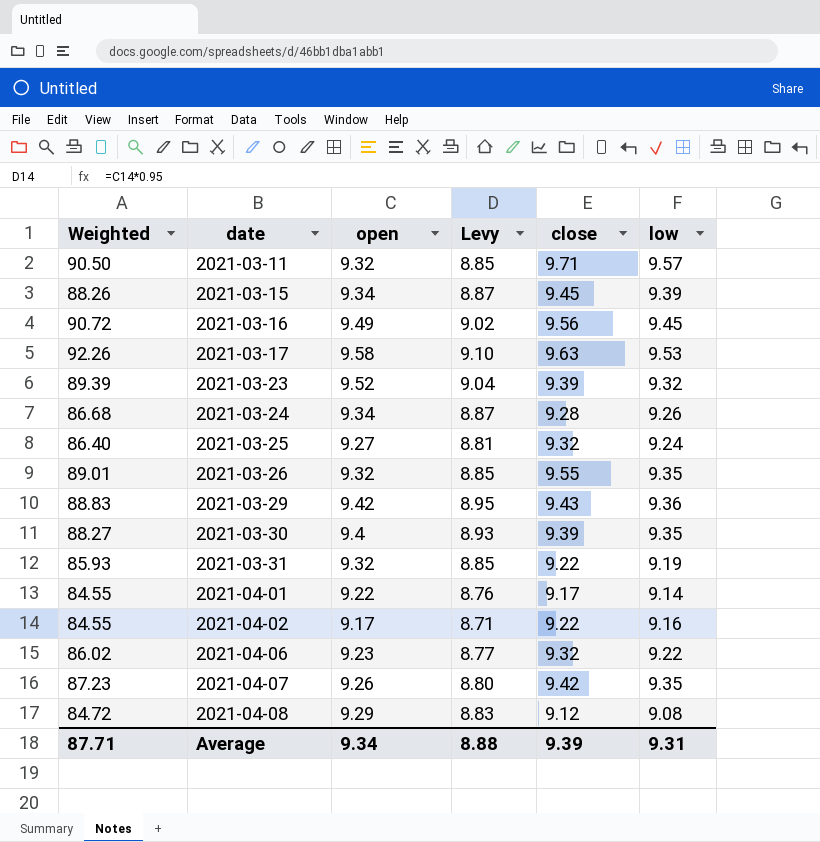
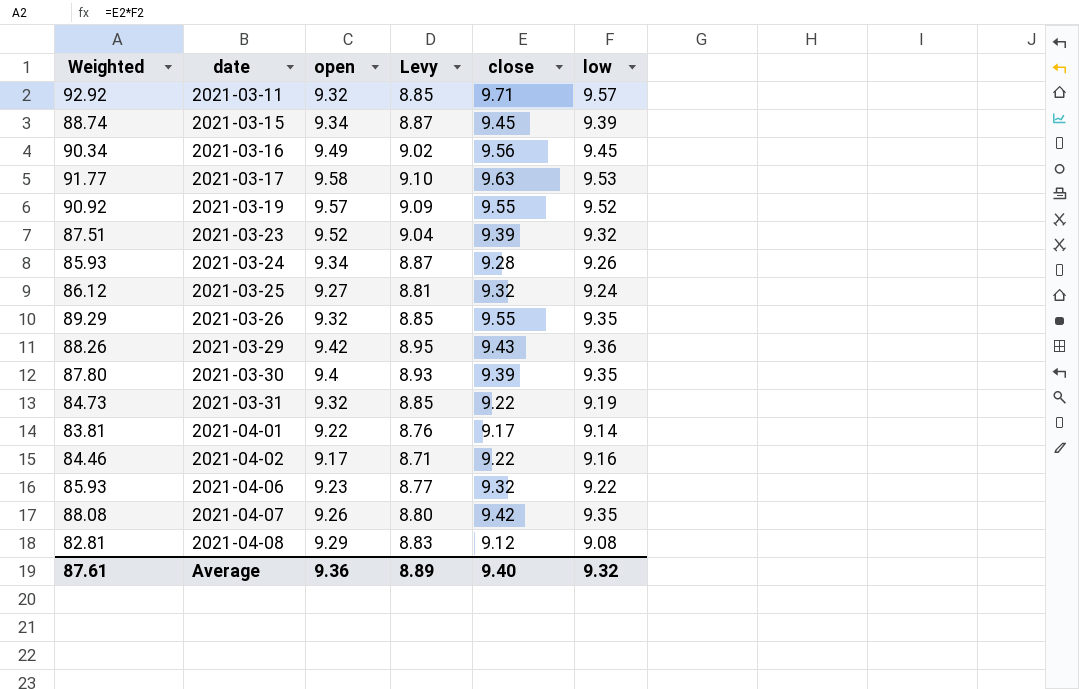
column Weighted | formula: [open] * [close] -> [close] * [low]
row 2021-03-19: none -> 90.92 | 9.57 | 9.09 | 9.55 | 9.52
Average | Weighted: 87.71 -> 87.61
Average | open: 9.34 -> 9.36
Average | Levy: 8.88 -> 8.89
Average | close: 9.39 -> 9.40
Average | low: 9.31 -> 9.32

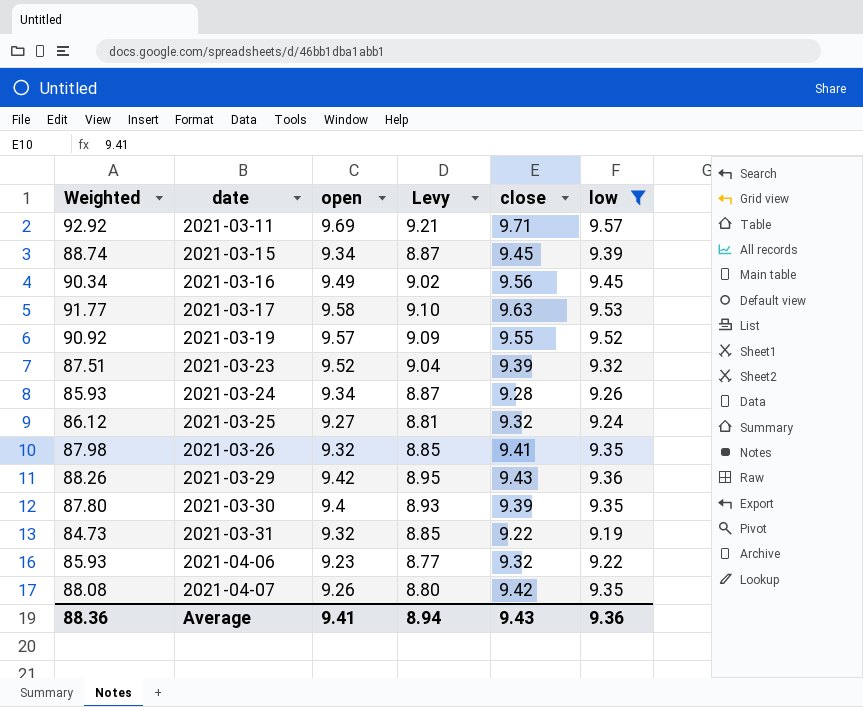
filter: none -> low >= 9.19
2021-03-11 | open: 9.32 -> 9.69
2021-03-11 | Levy: 8.85 -> 9.21
2021-03-26 | Weighted: 89.29 -> 87.98
2021-03-26 | close: 9.55 -> 9.41
Average | Weighted: 87.61 -> 88.36
Average | open: 9.36 -> 9.41
Average | Levy: 8.89 -> 8.94
Average | close: 9.40 -> 9.43
Average | low: 9.32 -> 9.36

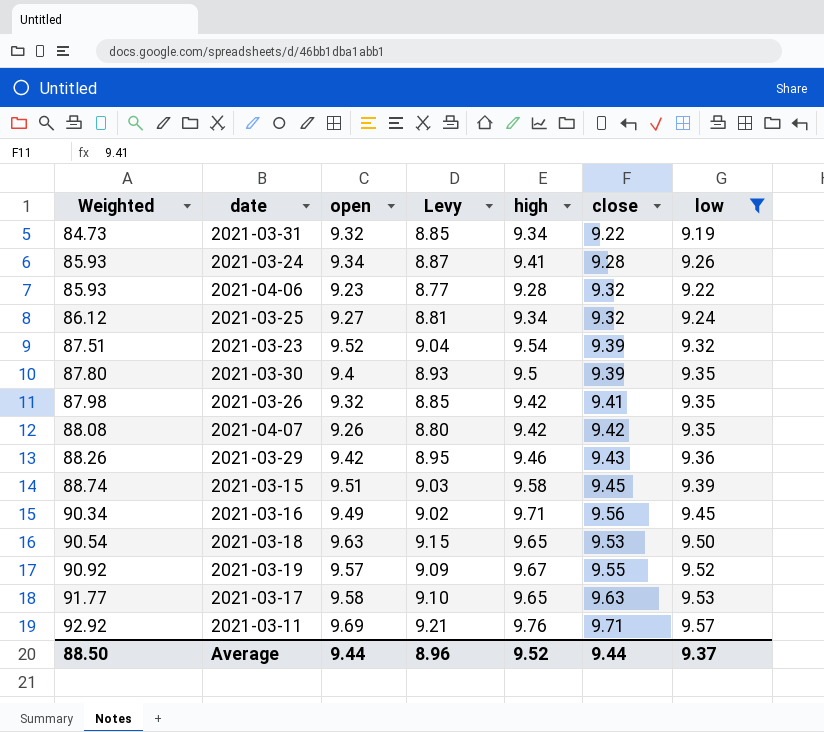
row order: date ascending -> Weighted ascending
column high | position: none -> 5
2021-03-15 | open: 9.34 -> 9.51
2021-03-15 | Levy: 8.87 -> 9.03
row 2021-03-18: none -> 90.54 | 9.63 | 9.15 | 9.65 | 9.53 | 9.50
Average | Weighted: 88.36 -> 88.50
Average | open: 9.41 -> 9.44
Average | Levy: 8.94 -> 8.96
Average | close: 9.43 -> 9.44
Average | low: 9.36 -> 9.37

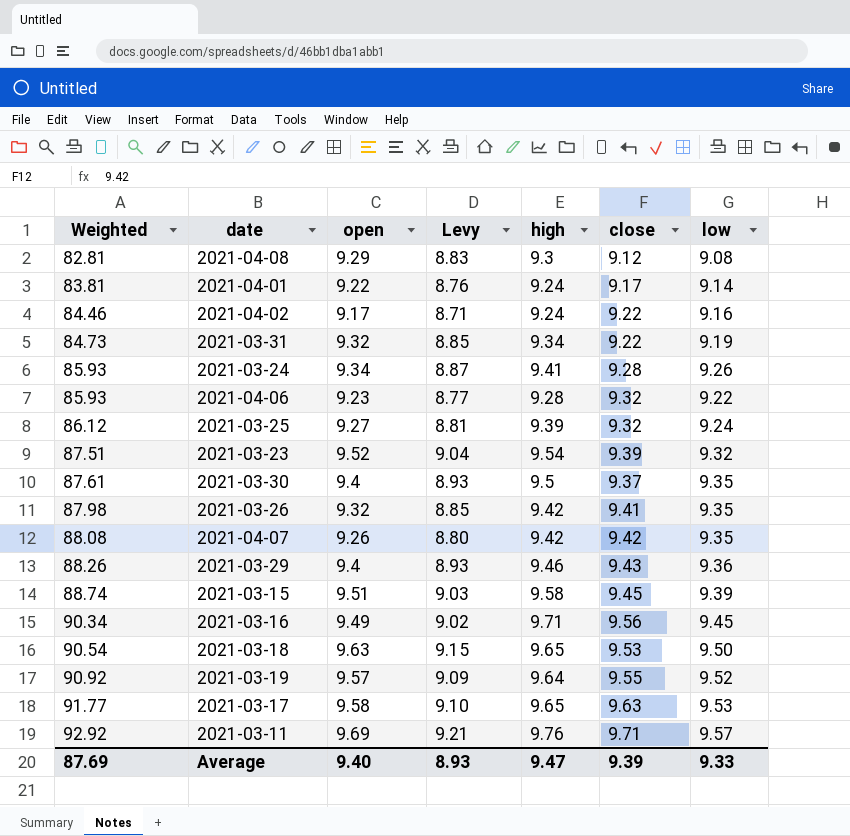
filter: low >= 9.19 -> none
2021-03-25 | high: 9.34 -> 9.39
2021-03-30 | Weighted: 87.80 -> 87.61
2021-03-30 | close: 9.39 -> 9.37
2021-03-29 | open: 9.42 -> 9.4
2021-03-29 | Levy: 8.95 -> 8.93
2021-03-19 | high: 9.67 -> 9.64
Average | Weighted: 88.50 -> 87.69
Average | open: 9.44 -> 9.40
Average | Levy: 8.96 -> 8.93
Average | high: 9.52 -> 9.47
Average | close: 9.44 -> 9.39
Average | low: 9.37 -> 9.33

